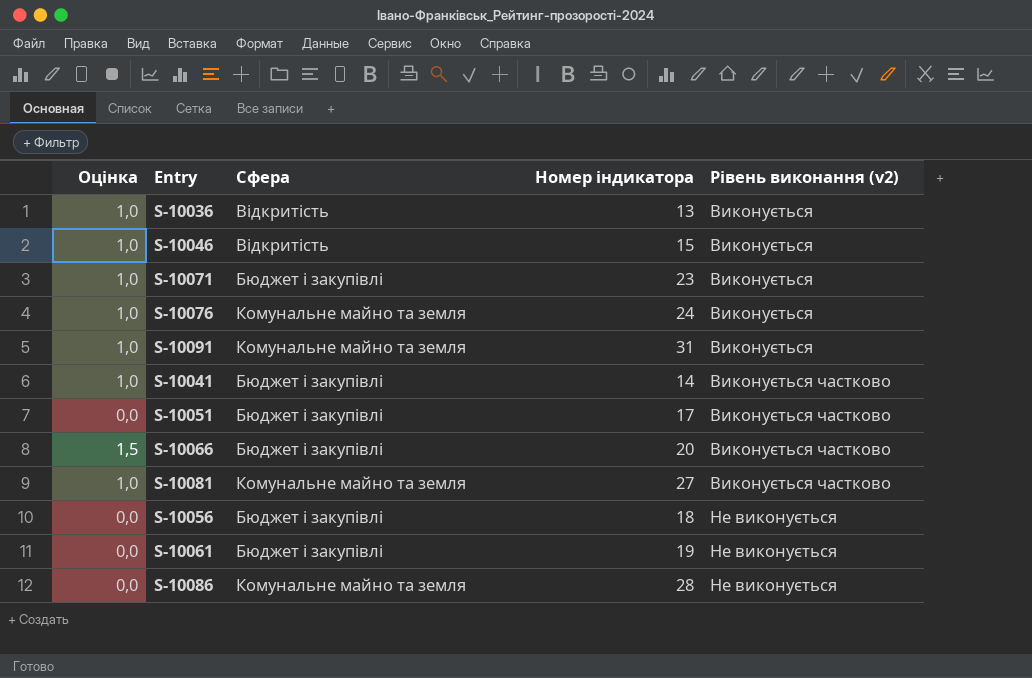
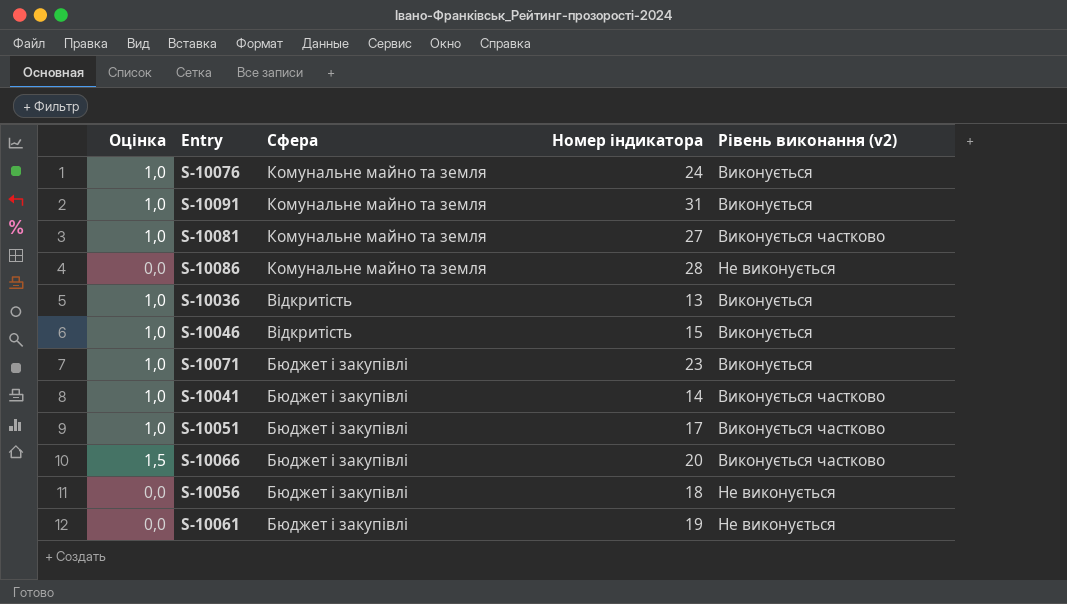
row order: Рівень виконання (v2) ascending -> Сфера descending
S-10051 | Оцінка: 0,0 -> 1,0

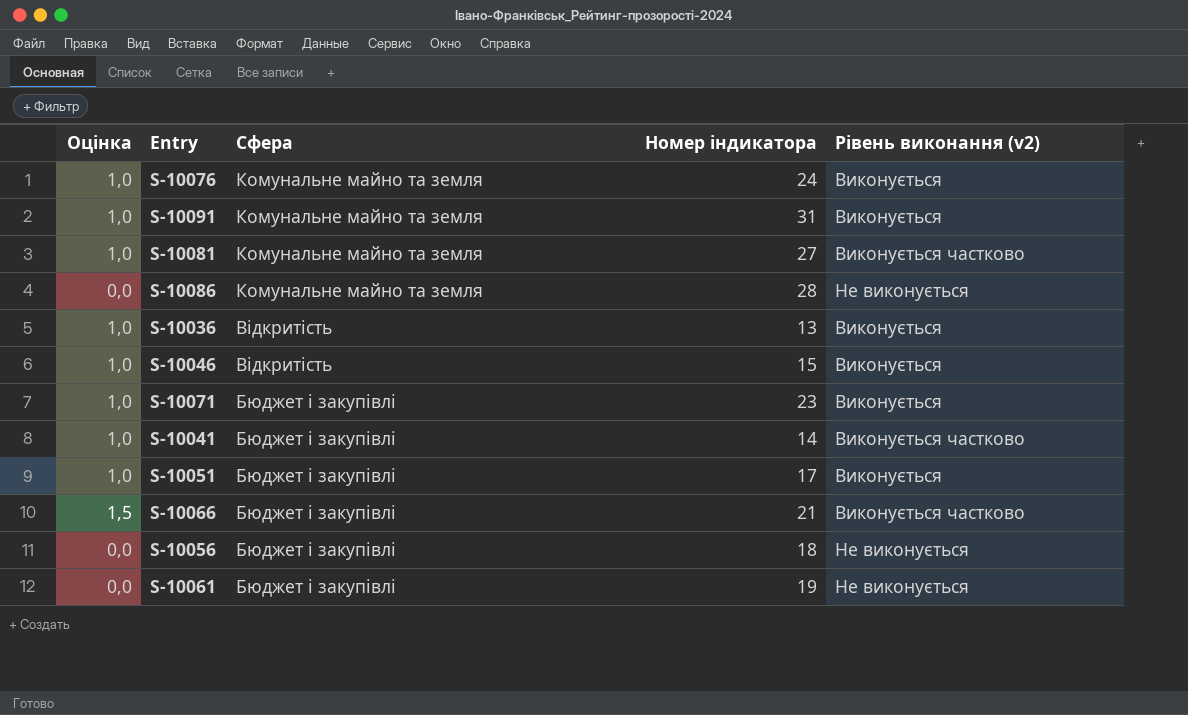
S-10051 | Рівень виконання (v2): Виконується частково -> Виконується
S-10066 | Номер індикатора: 20 -> 21

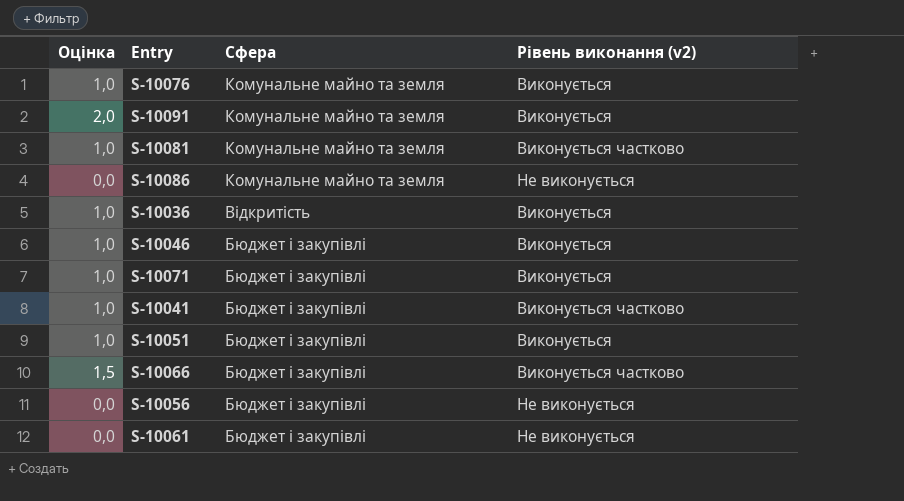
column Номер індикатора | position: 4 -> none
S-10091 | Оцінка: 1,0 -> 2,0
S-10046 | Сфера: Відкритість -> Бюджет і закупівлі

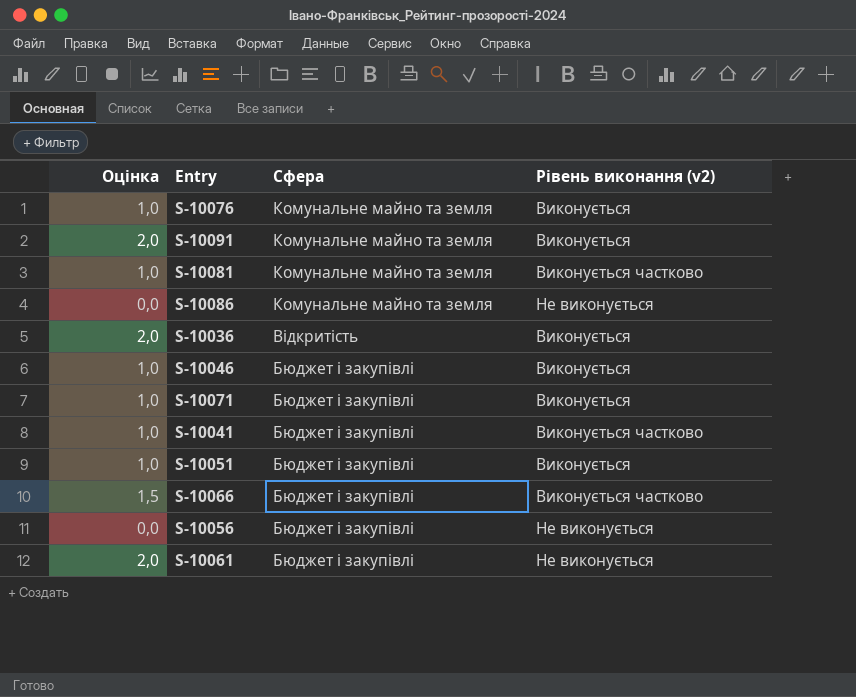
S-10036 | Оцінка: 1,0 -> 2,0
S-10061 | Оцінка: 0,0 -> 2,0

